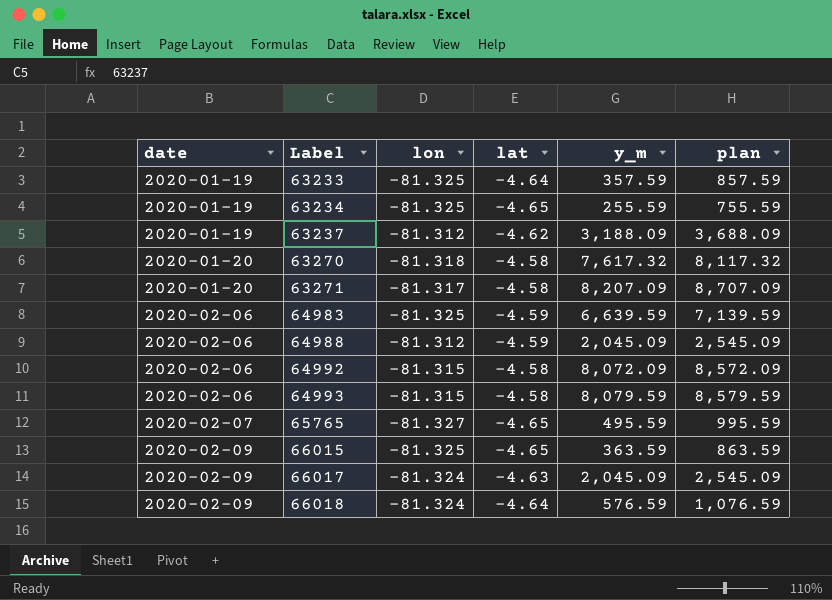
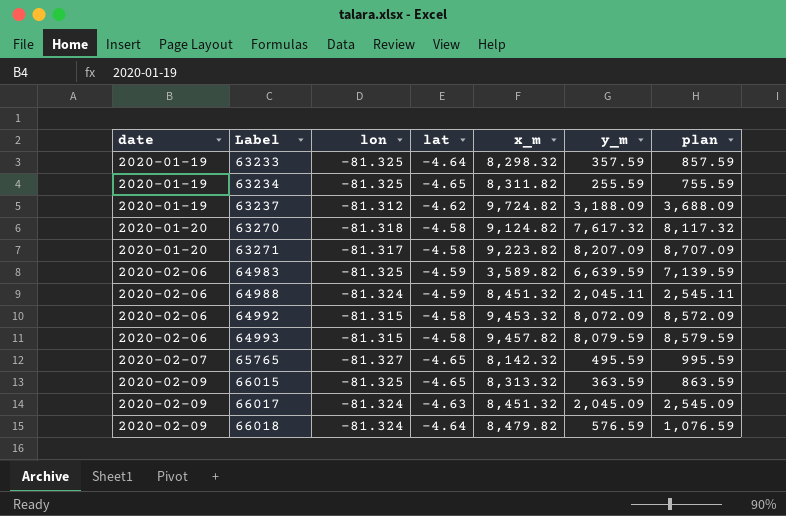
column x_m | position: none -> 5
64988 | lon: -81.312 -> -81.324
64988 | y_m: 2,045.09 -> 2,045.11
64988 | plan: 2,545.09 -> 2,545.11

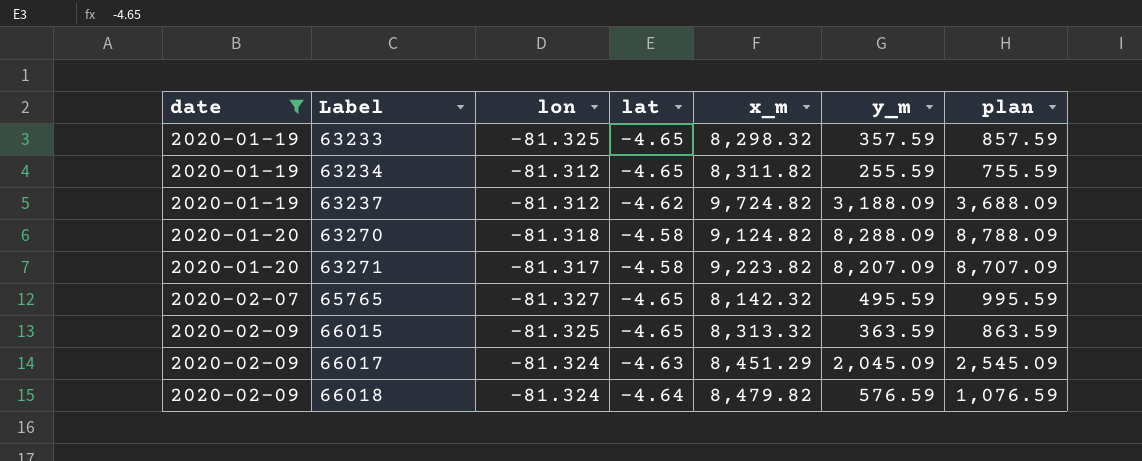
filter: none -> date != 2020-02-06
63233 | lat: -4.64 -> -4.65
63234 | lon: -81.325 -> -81.312
63270 | y_m: 7,617.32 -> 8,288.09
63270 | plan: 8,117.32 -> 8,788.09
66017 | x_m: 8,451.32 -> 8,451.29

